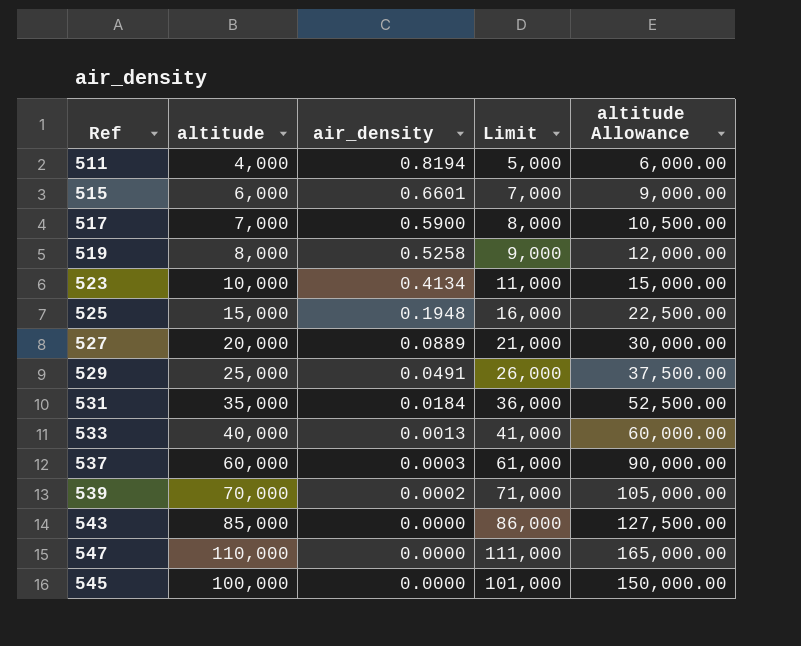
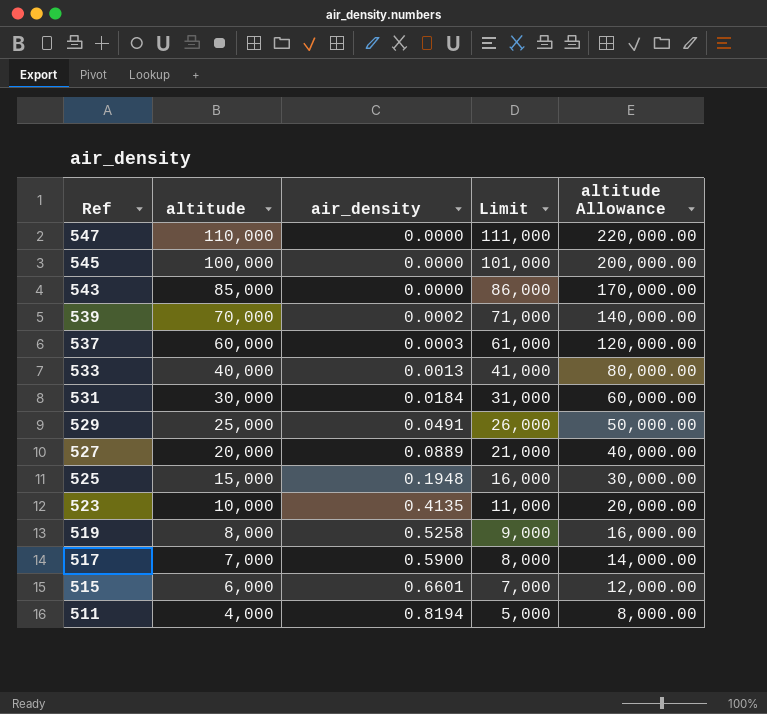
row order: air_density descending -> Ref descending
column altitude Allowance | formula: [altitude] * 1.5 -> [altitude] * 2
531 | altitude: 35,000 -> 30,000
531 | Limit: 36,000 -> 31,000
523 | air_density: 0.4134 -> 0.4135

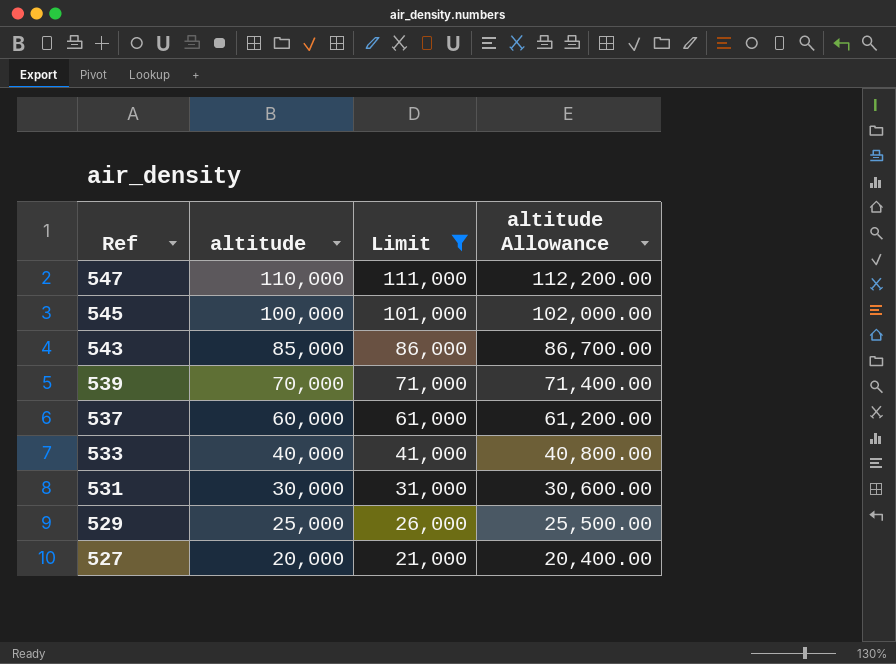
filter: none -> Limit >= 21,000
column air_density | position: 3 -> none
column altitude Allowance | formula: [altitude] * 2 -> [altitude] * 1.02

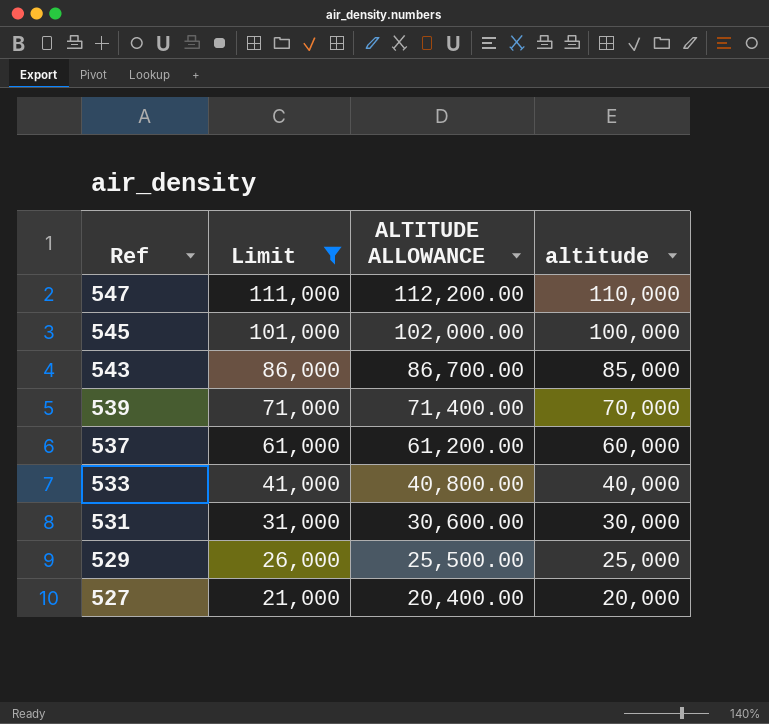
column name: altitude Allowance -> ALTITUDE ALLOWANCE
column altitude | position: 2 -> 4

